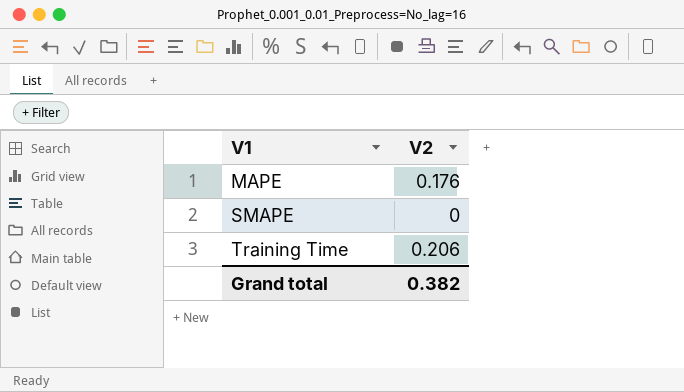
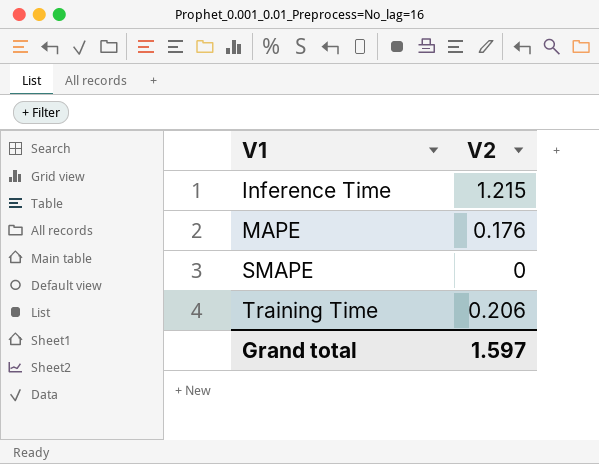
row Inference Time: none -> 1.215
Grand total | V2: 0.382 -> 1.597

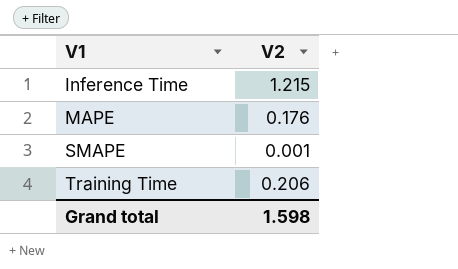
SMAPE | V2: 0 -> 0.001
Grand total | V2: 1.597 -> 1.598

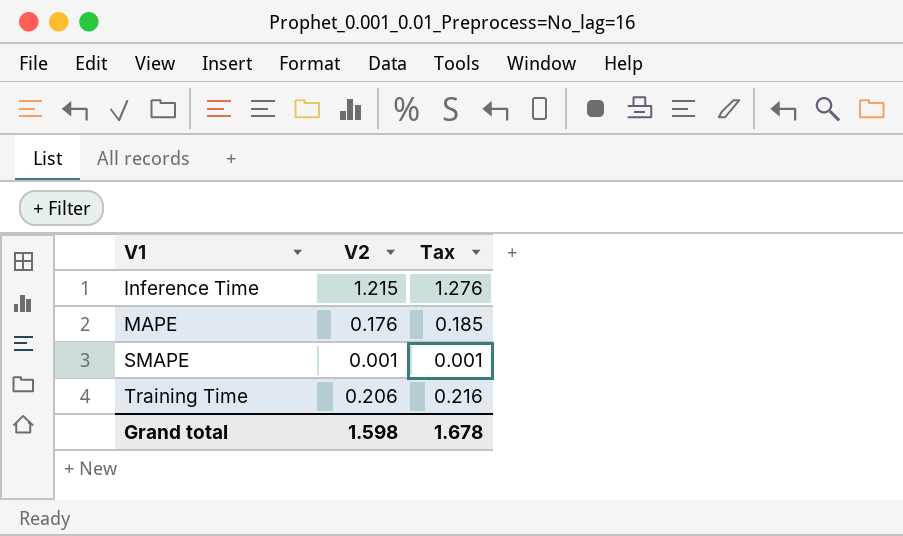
column Tax | formula: none -> [V2] * 1.05

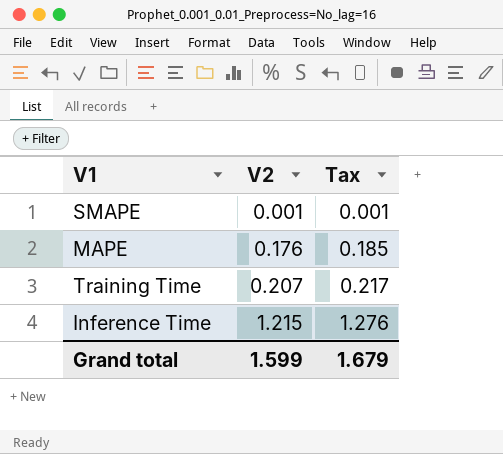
row order: V1 ascending -> V2 ascending
Training Time | V2: 0.206 -> 0.207
Training Time | Tax: 0.216 -> 0.217
Grand total | V2: 1.598 -> 1.599
Grand total | Tax: 1.678 -> 1.679

